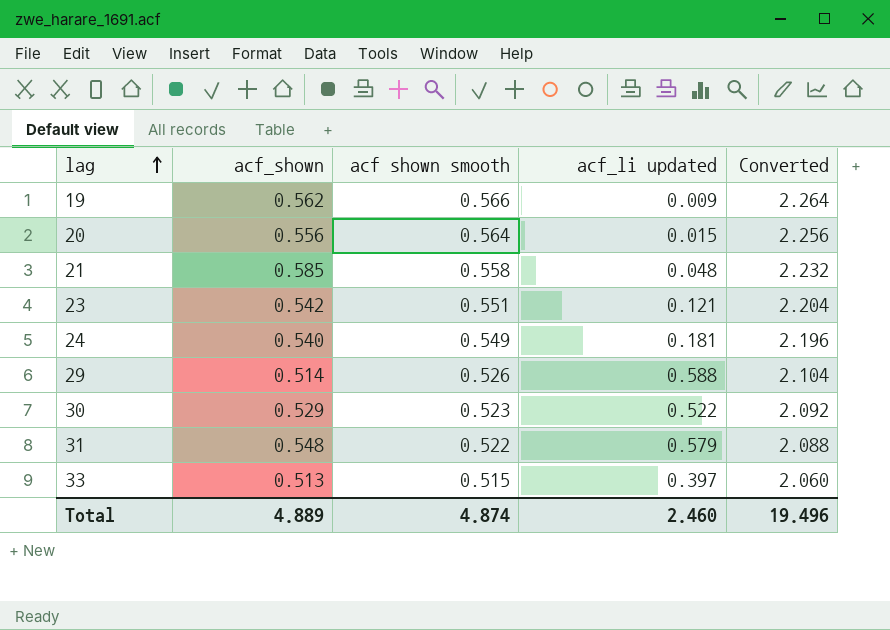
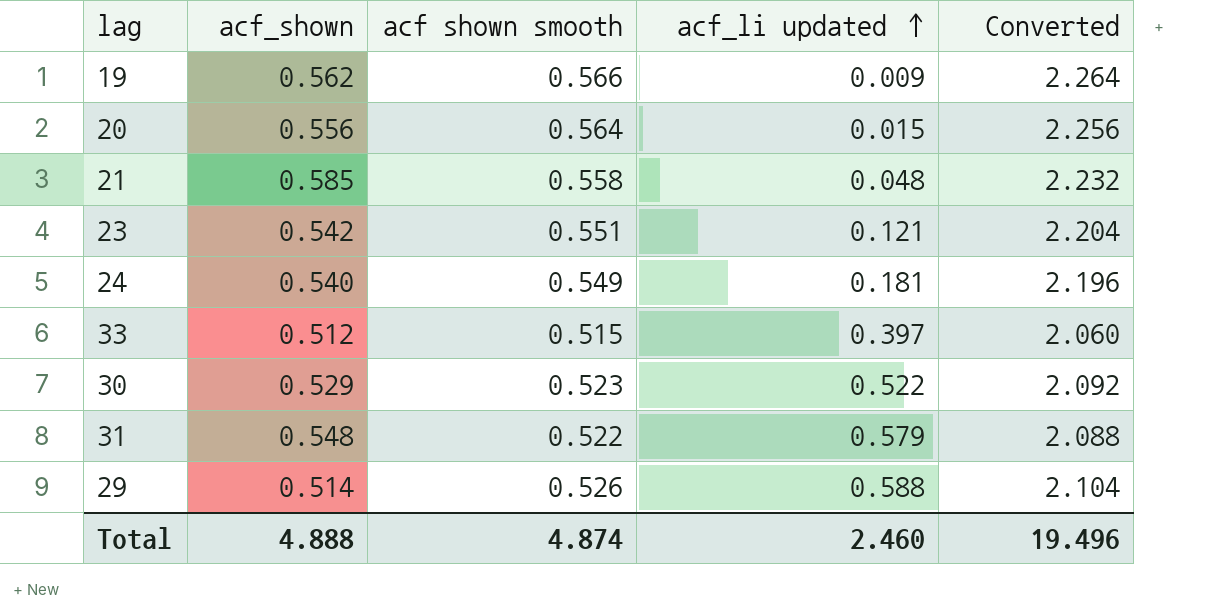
row order: lag ascending -> acf_li updated ascending
33 | acf_shown: 0.513 -> 0.512
Total | acf_shown: 4.889 -> 4.888

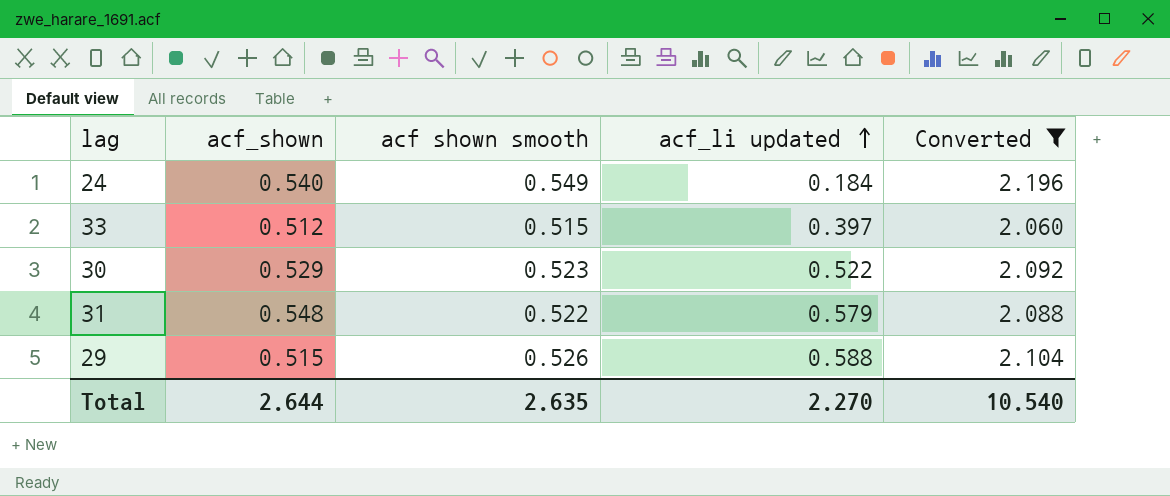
filter: none -> Converted <= 2.196
24 | acf_li updated: 0.181 -> 0.184
29 | acf_shown: 0.514 -> 0.515
Total | acf_shown: 4.888 -> 2.644
Total | acf shown smooth: 4.874 -> 2.635
Total | acf_li updated: 2.460 -> 2.270
Total | Converted: 19.496 -> 10.540

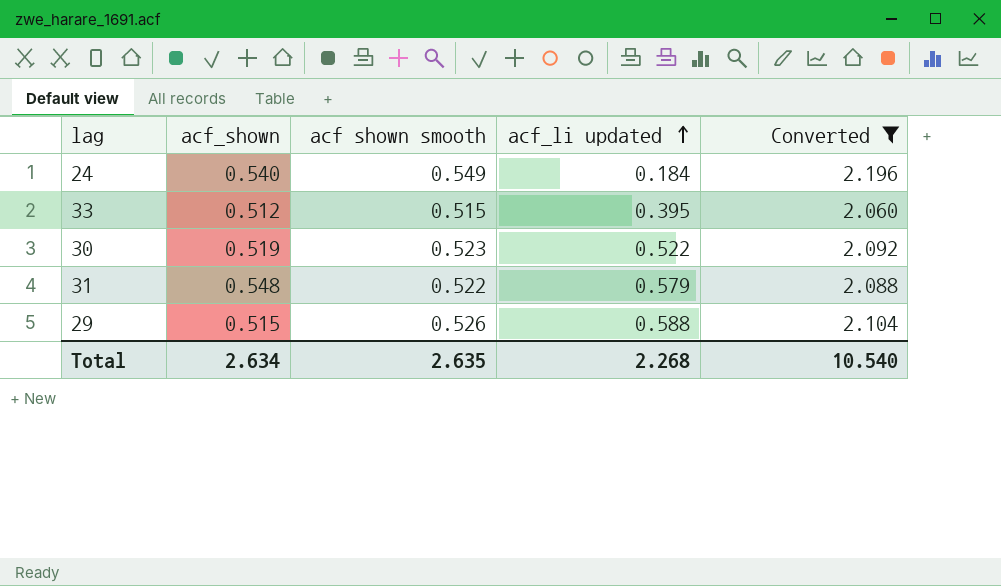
33 | acf_li updated: 0.397 -> 0.395
30 | acf_shown: 0.529 -> 0.519
Total | acf_shown: 2.644 -> 2.634
Total | acf_li updated: 2.270 -> 2.268

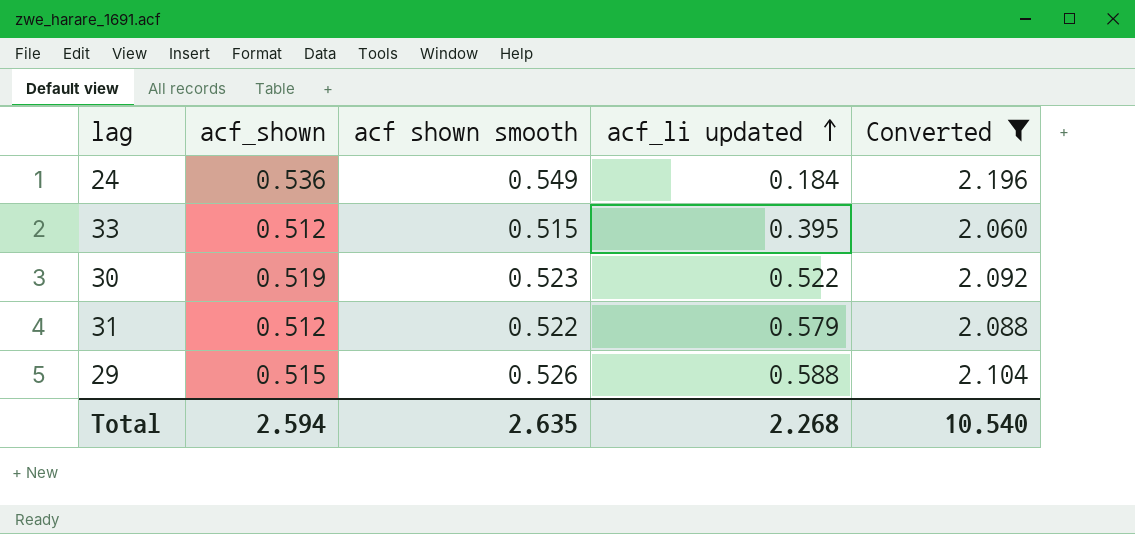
24 | acf_shown: 0.540 -> 0.536
31 | acf_shown: 0.548 -> 0.512
Total | acf_shown: 2.634 -> 2.594

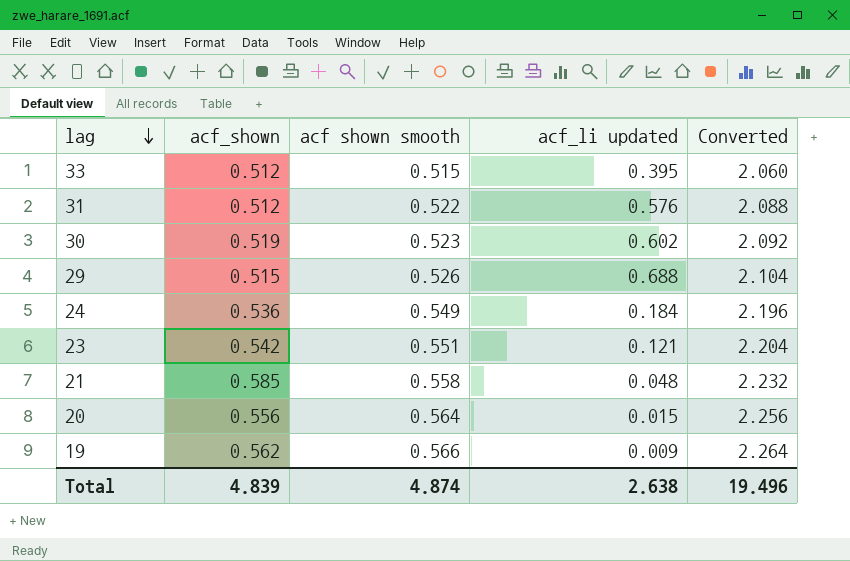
filter: Converted <= 2.196 -> none
row order: acf_li updated ascending -> lag descending
31 | acf_li updated: 0.579 -> 0.576
30 | acf_li updated: 0.522 -> 0.602
29 | acf_li updated: 0.588 -> 0.688
Total | acf_shown: 2.594 -> 4.839
Total | acf shown smooth: 2.635 -> 4.874
Total | acf_li updated: 2.268 -> 2.638
Total | Converted: 10.540 -> 19.496

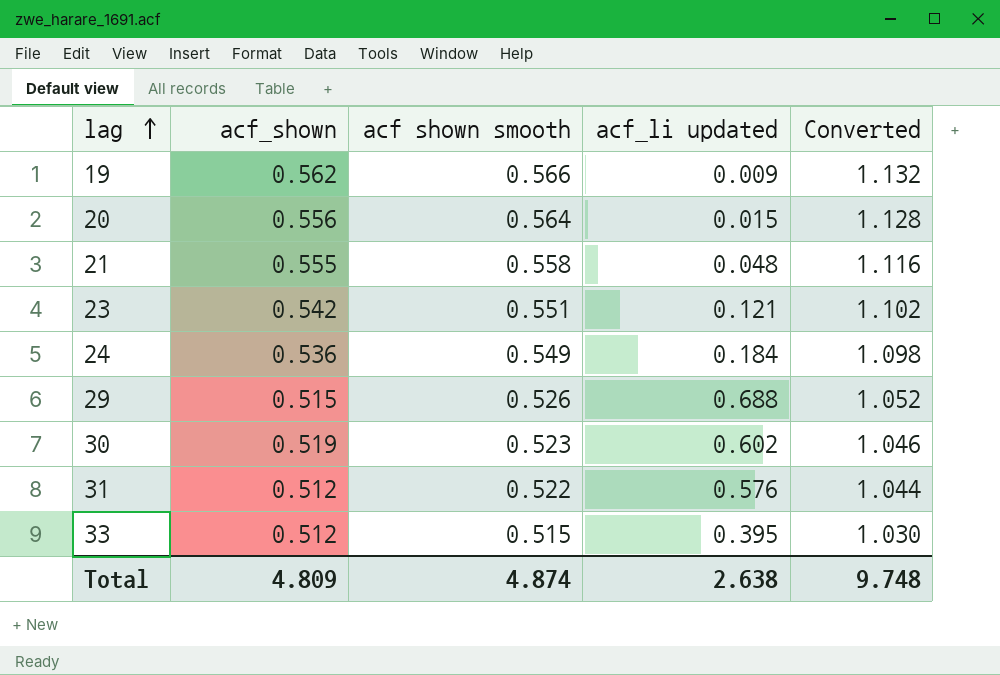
row order: lag descending -> lag ascending
column Converted | formula: [acf shown smooth] * 4 -> [acf shown smooth] * 2
21 | acf_shown: 0.585 -> 0.555
Total | acf_shown: 4.839 -> 4.809
Total | Converted: 19.496 -> 9.748

